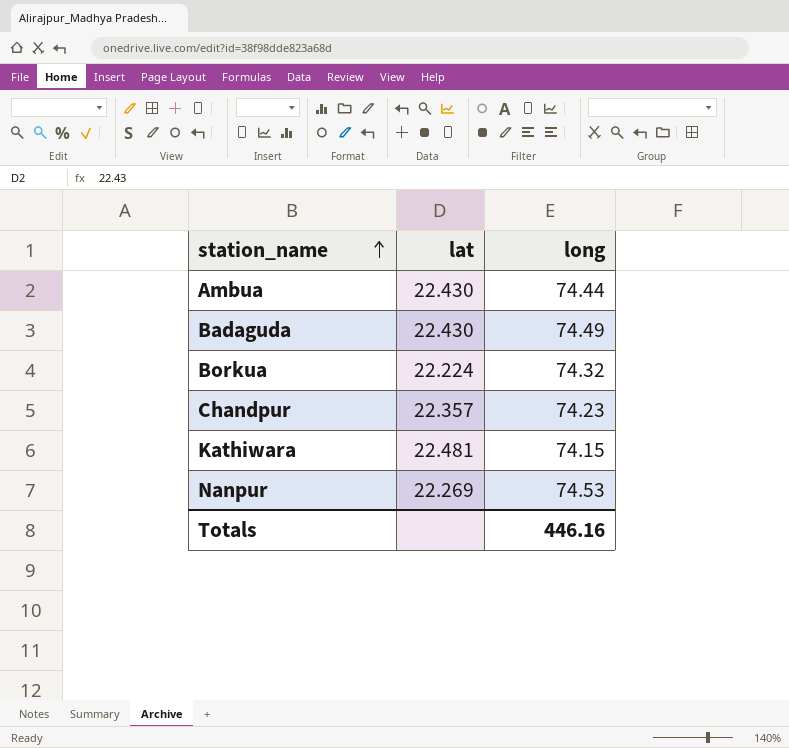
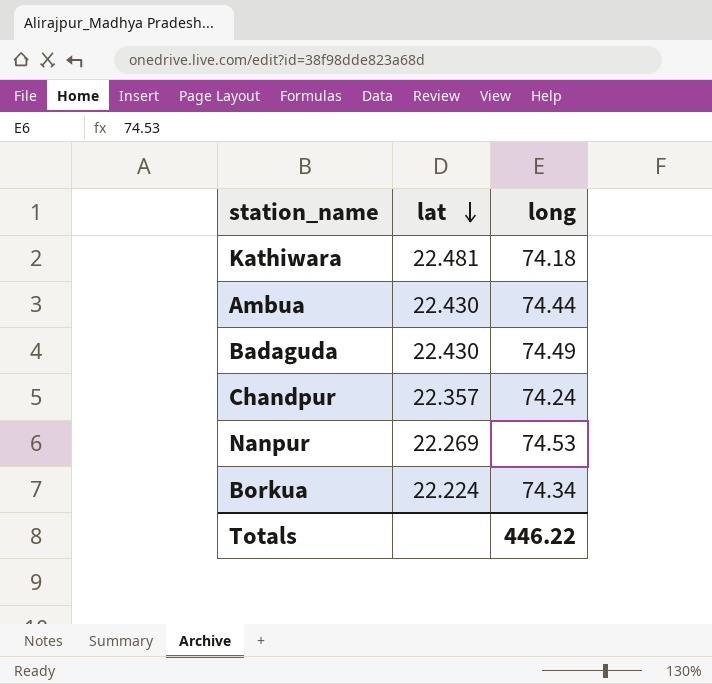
row order: station_name ascending -> lat descending
Kathiwara | long: 74.15 -> 74.18
Chandpur | long: 74.23 -> 74.24
Borkua | long: 74.32 -> 74.34
Totals | long: 446.16 -> 446.22

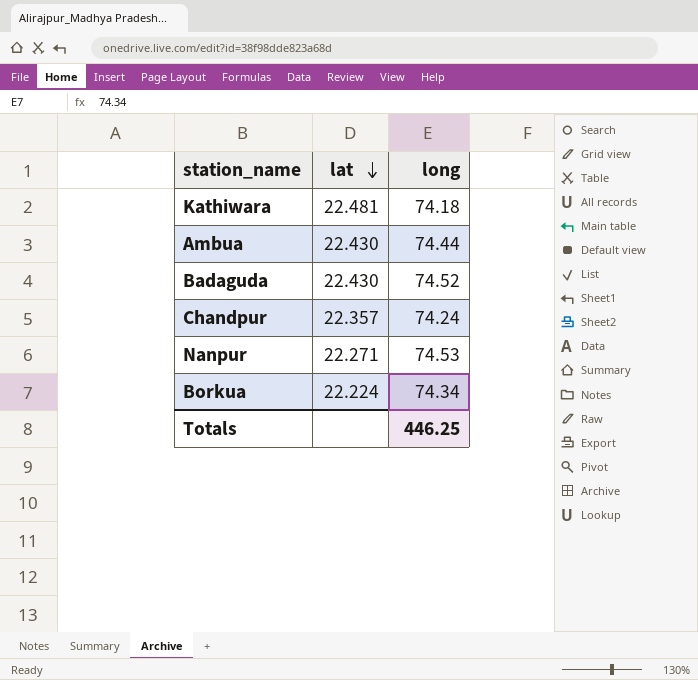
Badaguda | long: 74.49 -> 74.52
Nanpur | lat: 22.269 -> 22.271
Totals | long: 446.22 -> 446.25

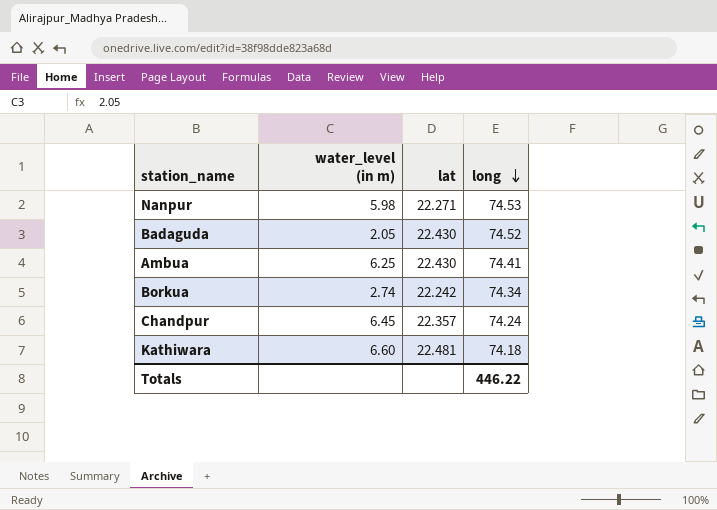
row order: lat descending -> long descending
column water_level (in m) | position: none -> 2
Ambua | long: 74.44 -> 74.41
Borkua | lat: 22.224 -> 22.242
Totals | long: 446.25 -> 446.22

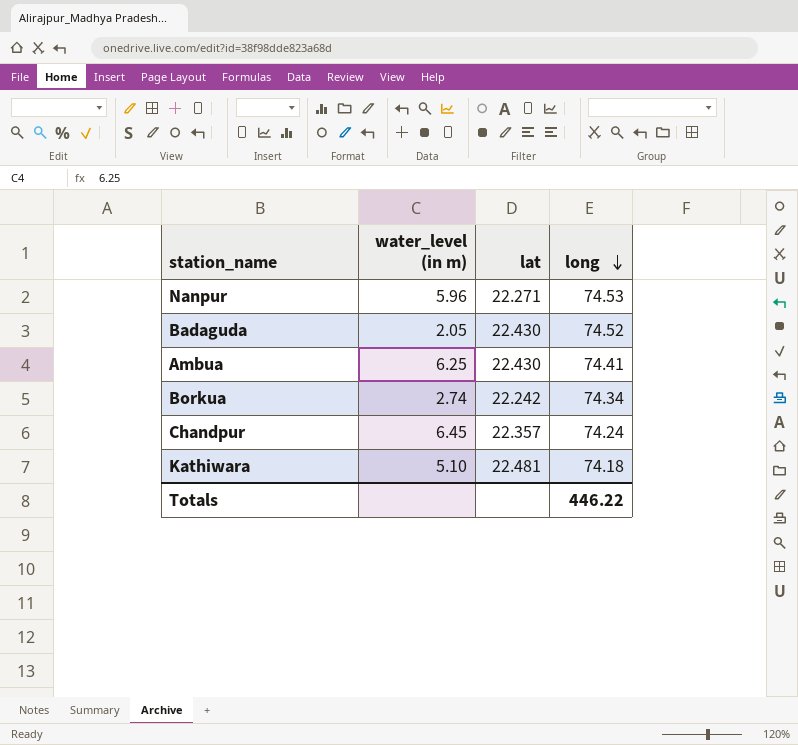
Nanpur | water_level (in m): 5.98 -> 5.96
Kathiwara | water_level (in m): 6.60 -> 5.10

